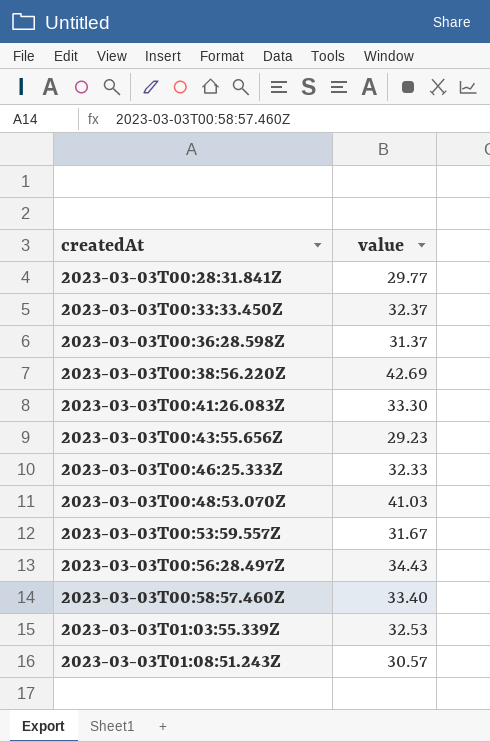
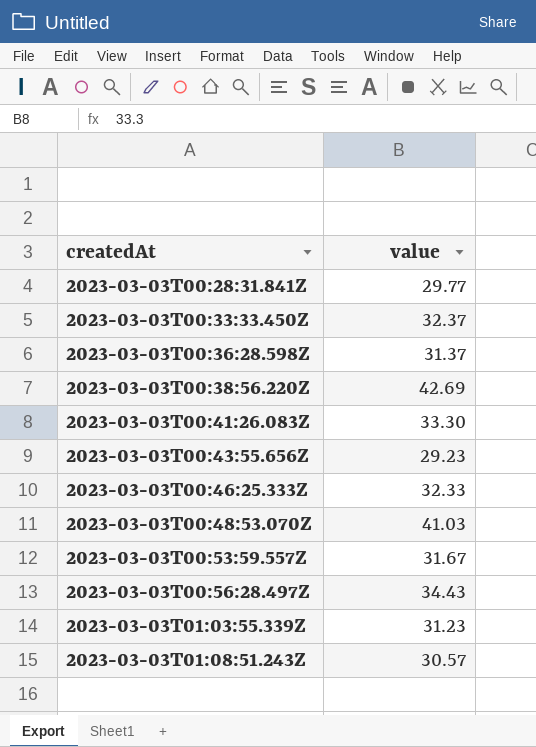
row 2023-03-03T00:58:57.460Z: 33.40 -> none
2023-03-03T01:03:55.339Z | value: 32.53 -> 31.23

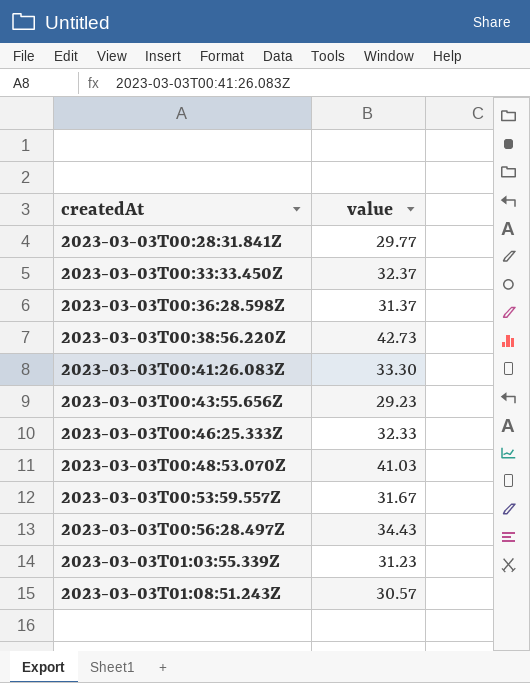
2023-03-03T00:38:56.220Z | value: 42.69 -> 42.73

